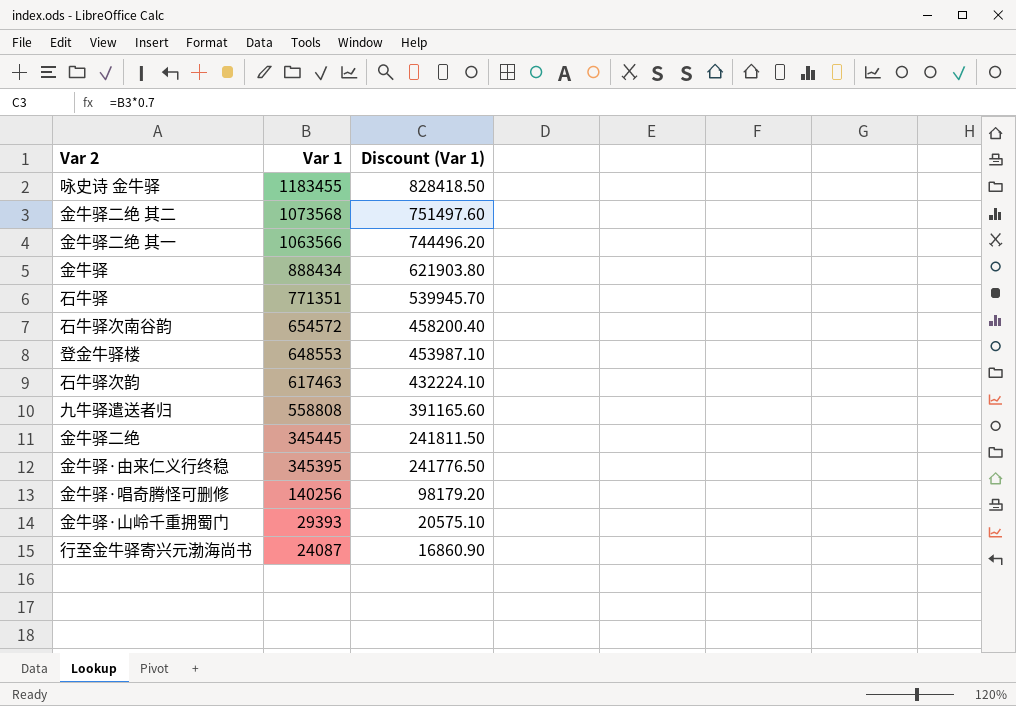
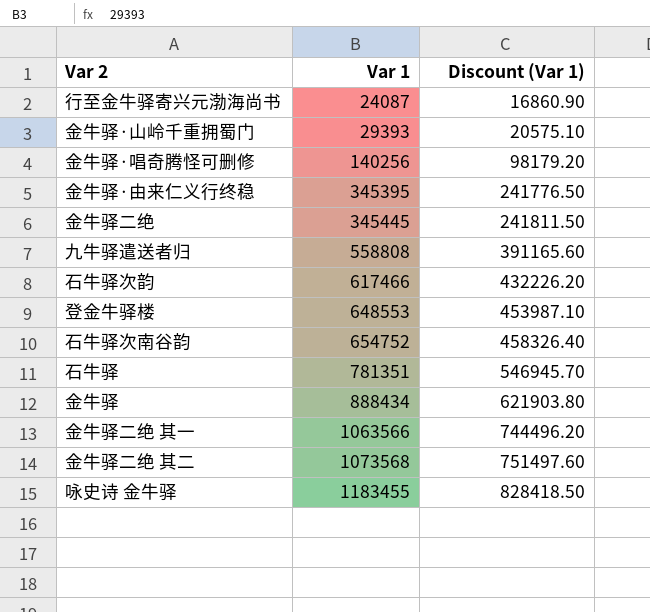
row order: Var 1 descending -> Var 1 ascending
石牛驿次韵 | Var 1: 617463 -> 617466
石牛驿次韵 | Discount (Var 1): 432224.10 -> 432226.20
石牛驿次南谷韵 | Var 1: 654572 -> 654752
石牛驿次南谷韵 | Discount (Var 1): 458200.40 -> 458326.40
石牛驿 | Var 1: 771351 -> 781351
石牛驿 | Discount (Var 1): 539945.70 -> 546945.70

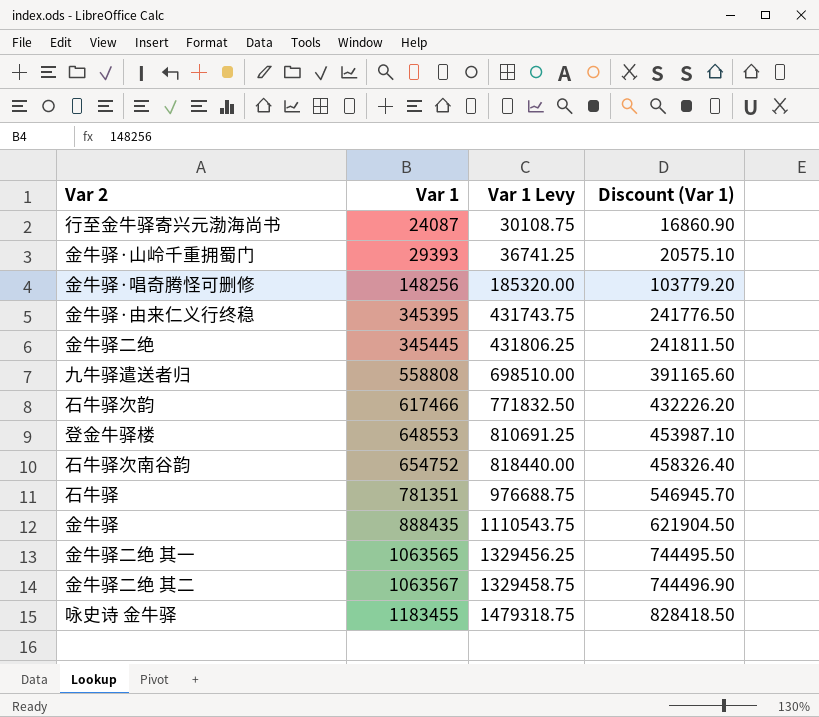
column Var 1 Levy | formula: none -> [Var 1] * 1.25
金牛驿·唱奇腾怪可删修 | Var 1: 140256 -> 148256
金牛驿·唱奇腾怪可删修 | Discount (Var 1): 98179.20 -> 103779.20
金牛驿 | Var 1: 888434 -> 888435
金牛驿 | Discount (Var 1): 621903.80 -> 621904.50
金牛驿二绝 其一 | Var 1: 1063566 -> 1063565
金牛驿二绝 其一 | Discount (Var 1): 744496.20 -> 744495.50
金牛驿二绝 其二 | Var 1: 1073568 -> 1063567
金牛驿二绝 其二 | Discount (Var 1): 751497.60 -> 744496.90

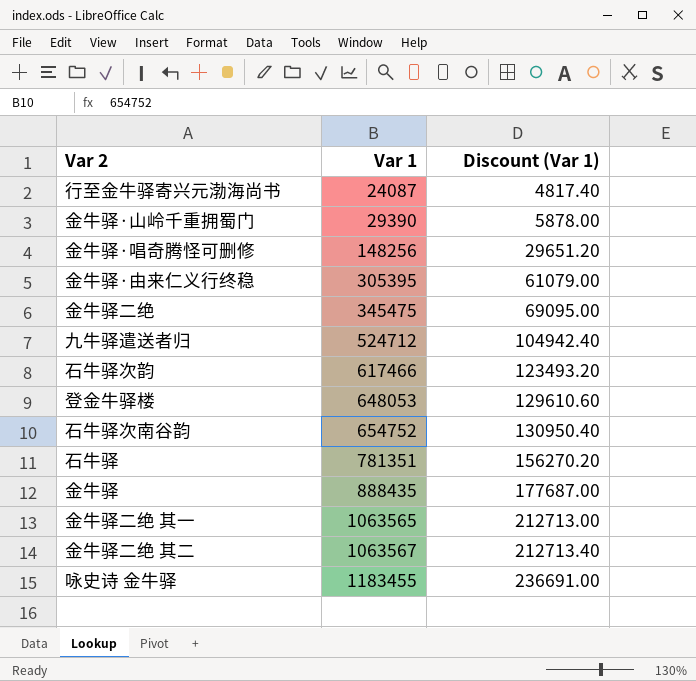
column Var 1 Levy | formula: [Var 1] * 1.25 -> none
column Discount (Var 1) | formula: [Var 1] * 0.7 -> [Var 1] * 0.2
金牛驿·山岭千重拥蜀门 | Var 1: 29393 -> 29390
金牛驿·由来仁义行终稳 | Var 1: 345395 -> 305395
金牛驿二绝 | Var 1: 345445 -> 345475
九牛驿遣送者归 | Var 1: 558808 -> 524712
登金牛驿楼 | Var 1: 648553 -> 648053

